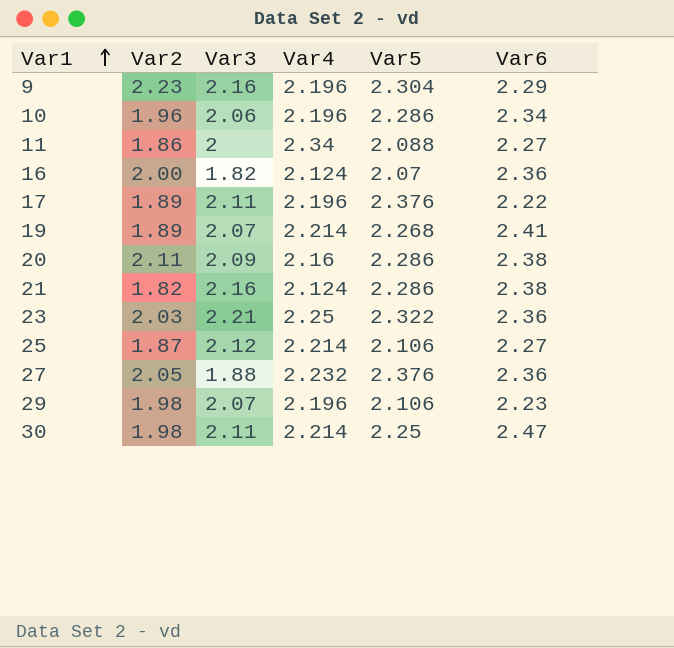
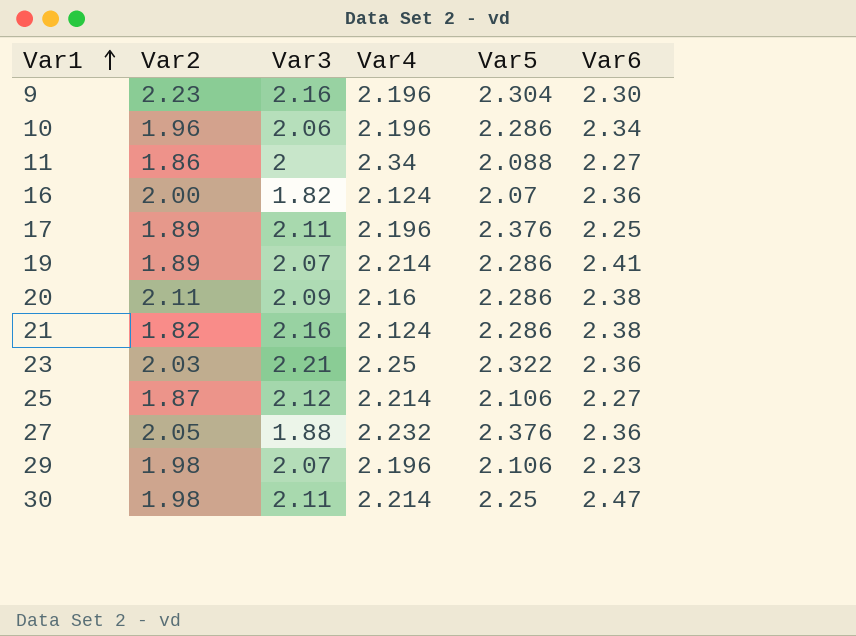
9 | Var6: 2.29 -> 2.30
17 | Var6: 2.22 -> 2.25
19 | Var5: 2.268 -> 2.286

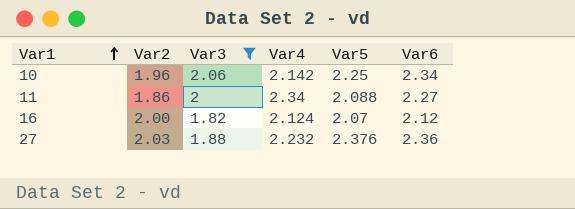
filter: none -> Var3 <= 2.06
10 | Var4: 2.196 -> 2.142
10 | Var5: 2.286 -> 2.25
16 | Var6: 2.36 -> 2.12
27 | Var2: 2.05 -> 2.03

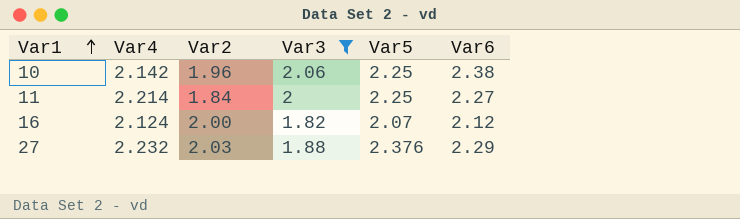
column Var4 | position: 4 -> 2
10 | Var6: 2.34 -> 2.38
11 | Var4: 2.34 -> 2.214
11 | Var2: 1.86 -> 1.84
11 | Var5: 2.088 -> 2.25
27 | Var6: 2.36 -> 2.29

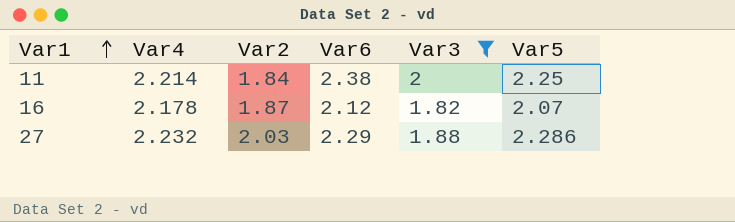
column Var6 | position: 6 -> 4
row 10: 2.142 | 1.96 | 2.06 | 2.25 | 2.38 -> none
11 | Var6: 2.27 -> 2.38
16 | Var4: 2.124 -> 2.178
16 | Var2: 2.00 -> 1.87
27 | Var5: 2.376 -> 2.286

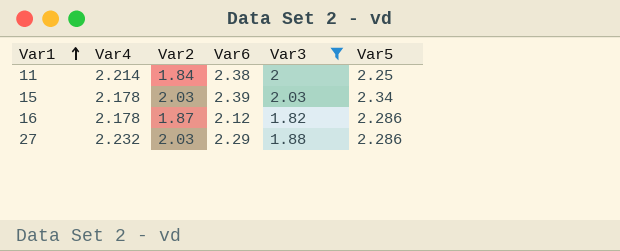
row 15: none -> 2.178 | 2.03 | 2.39 | 2.03 | 2.34
16 | Var5: 2.07 -> 2.286

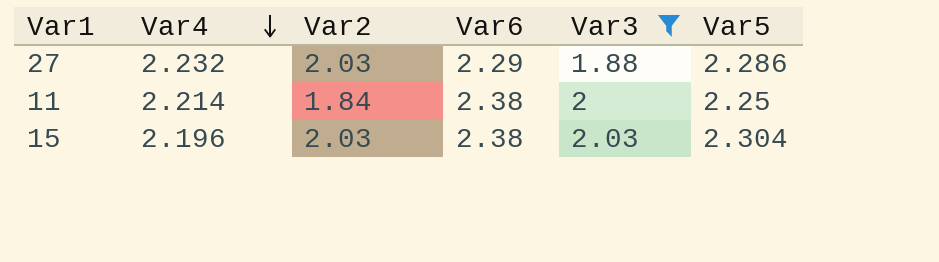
row order: Var1 ascending -> Var4 descending
row 16: 2.178 | 1.87 | 2.12 | 1.82 | 2.286 -> none
15 | Var4: 2.178 -> 2.196
15 | Var6: 2.39 -> 2.38
15 | Var5: 2.34 -> 2.304

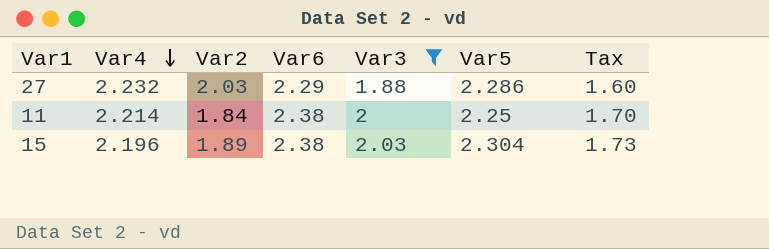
column Tax | formula: none -> [Var3] * 0.85
15 | Var2: 2.03 -> 1.89

